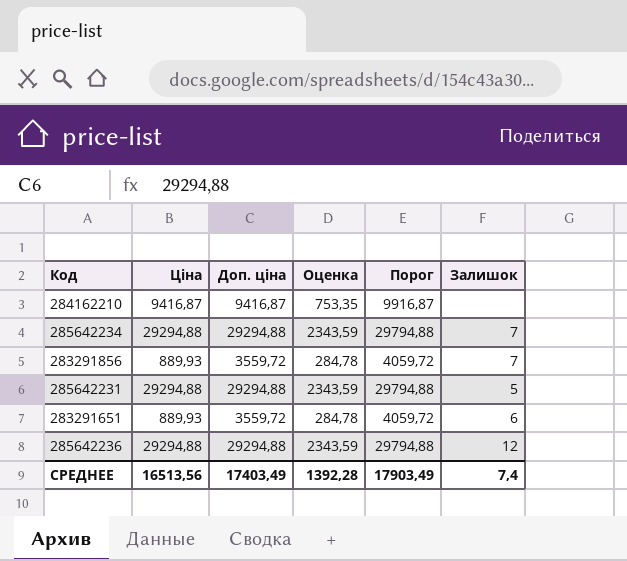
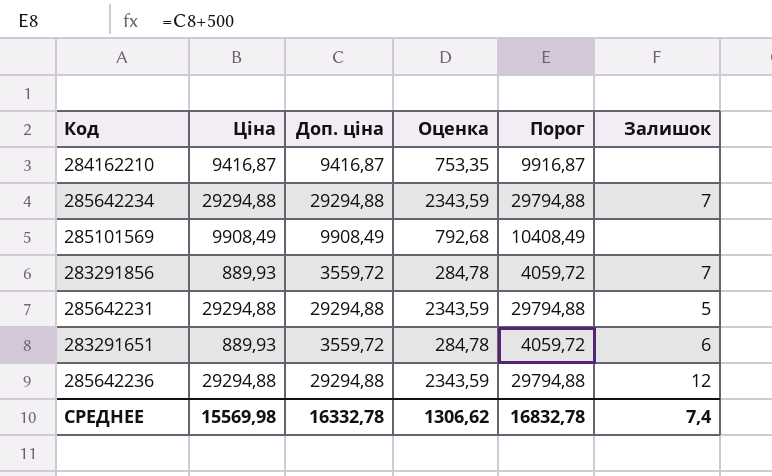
row 285101569: none -> 9908,49 | 9908,49 | 792,68 | 10408,49 | none
СРЕДНЕЕ | Ціна: 16513,56 -> 15569,98
СРЕДНЕЕ | Доп. ціна: 17403,49 -> 16332,78
СРЕДНЕЕ | Оценка: 1392,28 -> 1306,62
СРЕДНЕЕ | Порог: 17903,49 -> 16832,78

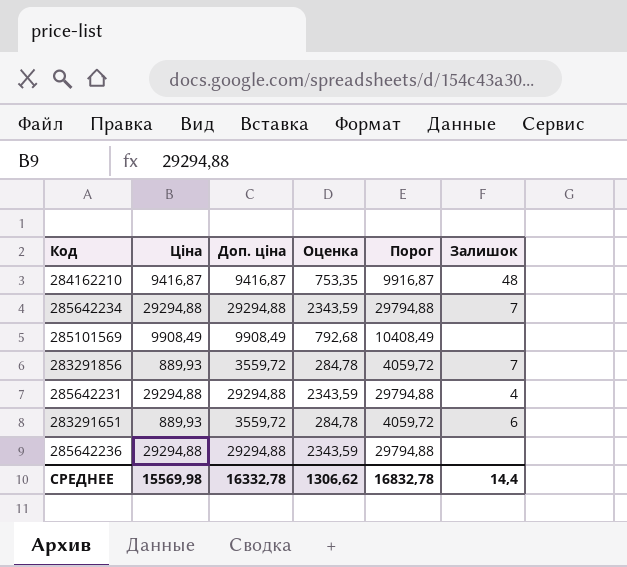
284162210 | Залишок: none -> 48
285642231 | Залишок: 5 -> 4
285642236 | Залишок: 12 -> none
СРЕДНЕЕ | Залишок: 7,4 -> 14,4

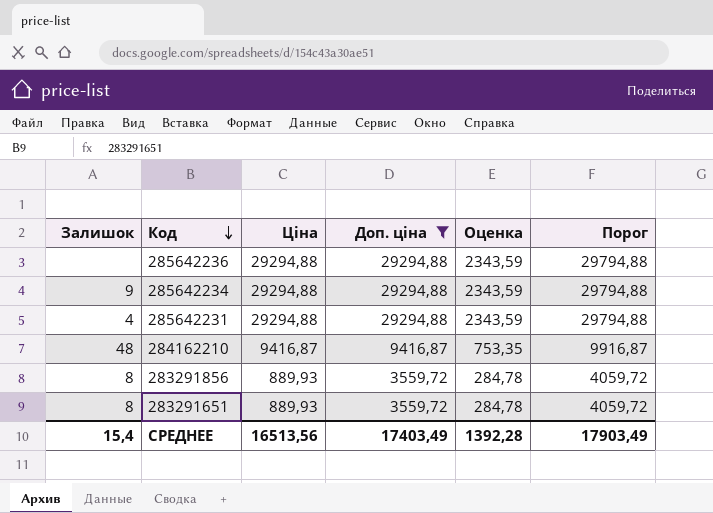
filter: none -> Доп. ціна != 9908,49
row order: none -> Код descending
column Залишок | position: 6 -> 1
285642234 | Залишок: 7 -> 9
283291856 | Залишок: 7 -> 8
283291651 | Залишок: 6 -> 8
СРЕДНЕЕ | Залишок: 14,4 -> 15,4
СРЕДНЕЕ | Ціна: 15569,98 -> 16513,56
СРЕДНЕЕ | Доп. ціна: 16332,78 -> 17403,49
СРЕДНЕЕ | Оценка: 1306,62 -> 1392,28
СРЕДНЕЕ | Порог: 16832,78 -> 17903,49

